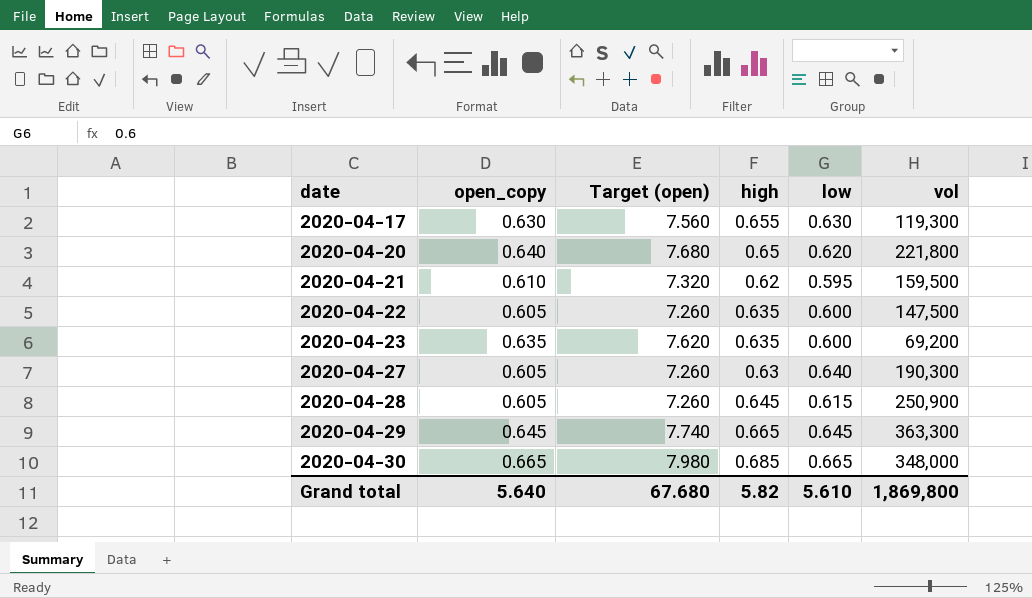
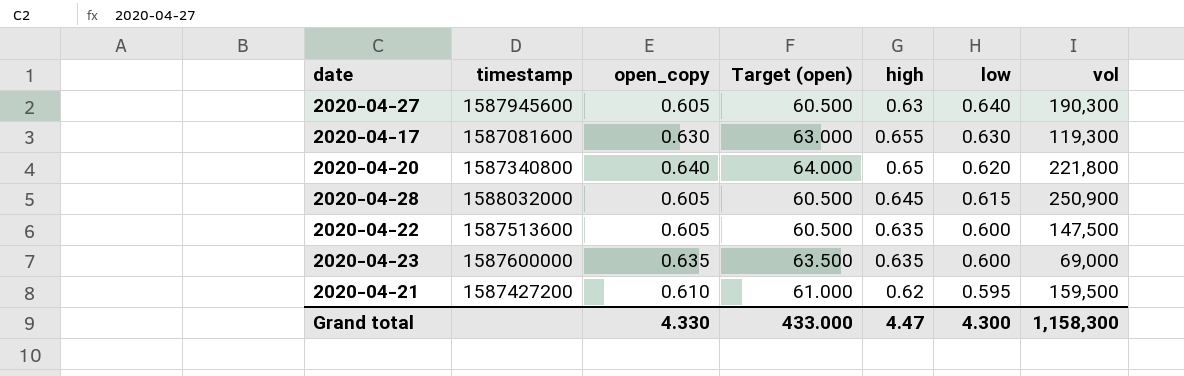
row order: date ascending -> low descending
column timestamp | position: none -> 2
column Target (open) | formula: [open_copy] * 12 -> [open_copy] * 100
row 2020-04-29: 0.645 | 7.740 | 0.665 | 0.645 | 363,300 -> none
row 2020-04-30: 0.665 | 7.980 | 0.685 | 0.665 | 348,000 -> none
2020-04-23 | vol: 69,200 -> 69,000
Grand total | open_copy: 5.640 -> 4.330
Grand total | Target (open): 67.680 -> 433.000
Grand total | high: 5.82 -> 4.47
Grand total | low: 5.610 -> 4.300
Grand total | vol: 1,869,800 -> 1,158,300

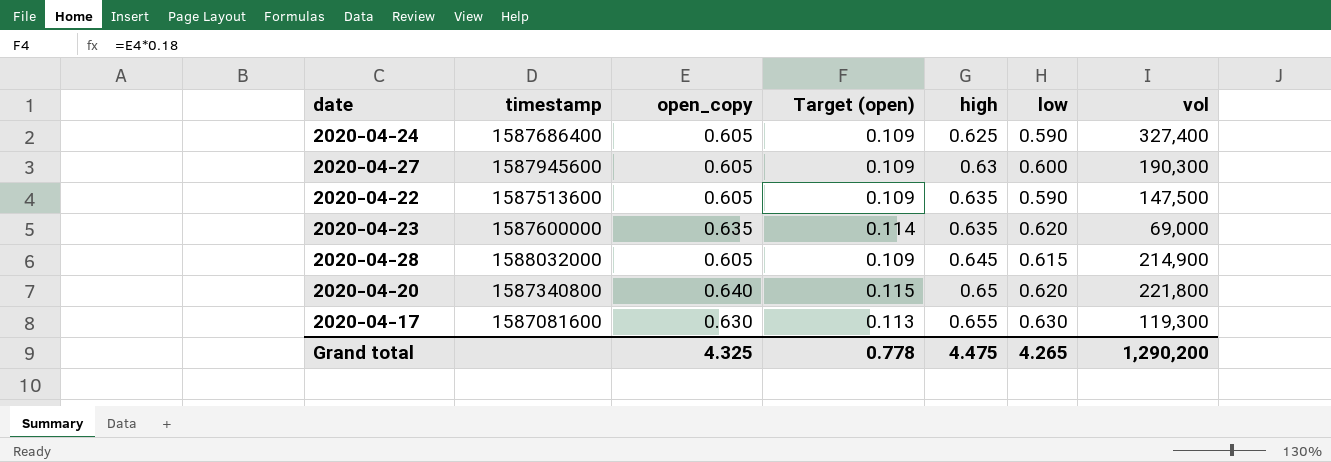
row order: low descending -> high ascending
column Target (open) | formula: [open_copy] * 100 -> [open_copy] * 0.18
row 2020-04-21: 1587427200 | 0.610 | 61.000 | 0.62 | 0.595 | 159,500 -> none
row 2020-04-24: none -> 1587686400 | 0.605 | 0.109 | 0.625 | 0.590 | 327,400
2020-04-27 | low: 0.640 -> 0.600
2020-04-22 | low: 0.600 -> 0.590
2020-04-23 | low: 0.600 -> 0.620
2020-04-28 | vol: 250,900 -> 214,900
Grand total | open_copy: 4.330 -> 4.325
Grand total | Target (open): 433.000 -> 0.778
Grand total | high: 4.47 -> 4.475
Grand total | low: 4.300 -> 4.265
Grand total | vol: 1,158,300 -> 1,290,200

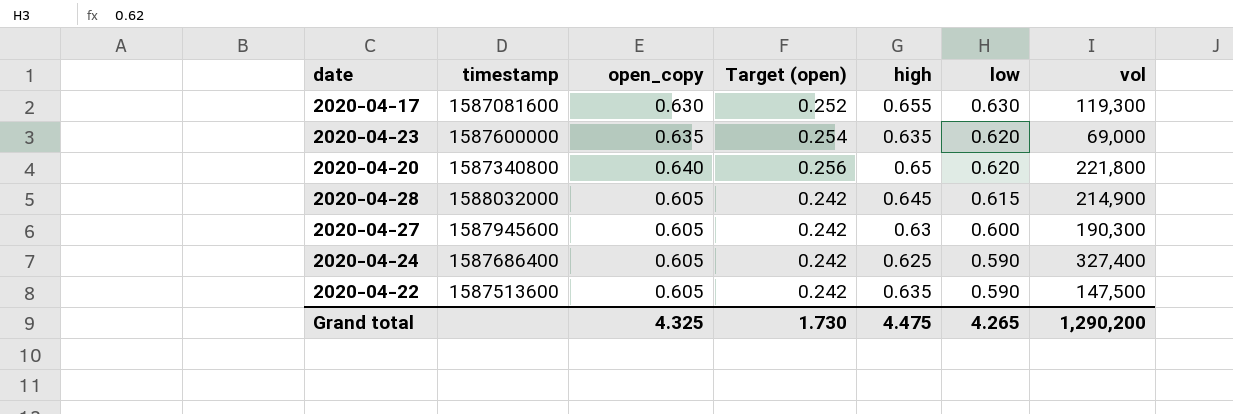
row order: high ascending -> low descending
column Target (open) | formula: [open_copy] * 0.18 -> [open_copy] * 0.4
Grand total | Target (open): 0.778 -> 1.730

